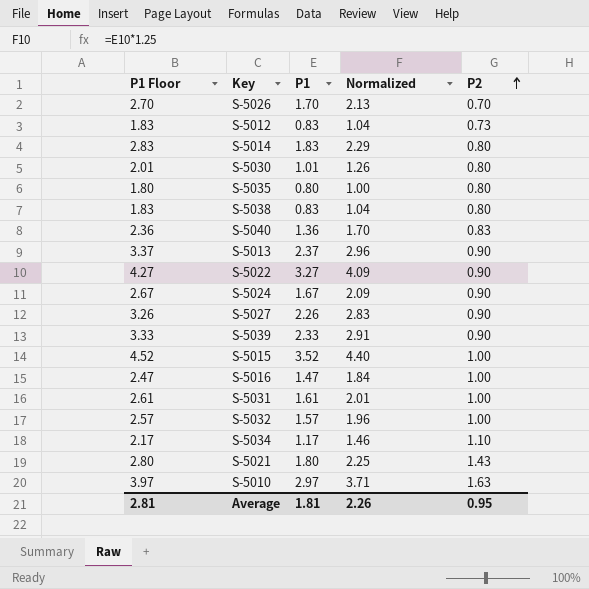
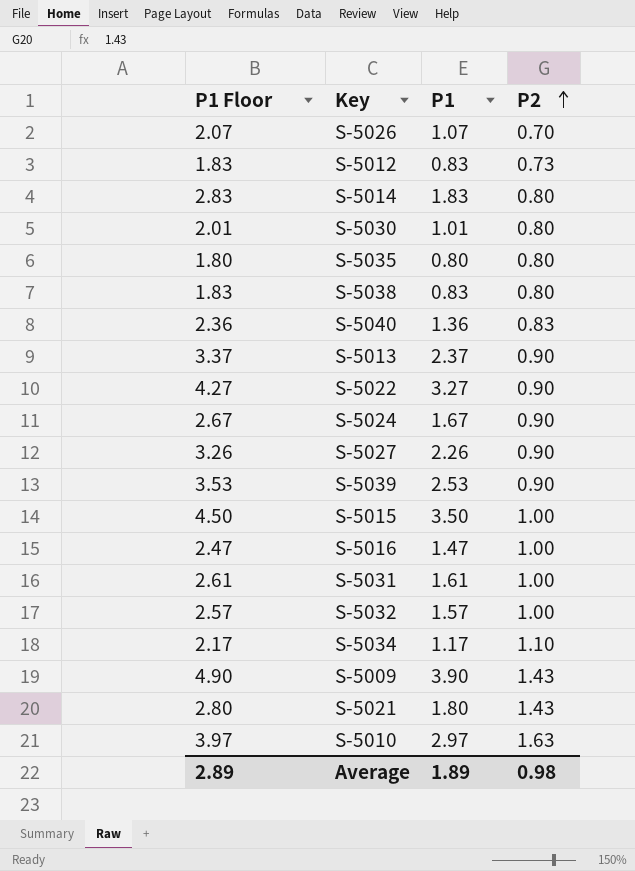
column Normalized | formula: [P1] * 1.25 -> none
S-5026 | P1 Floor: 2.70 -> 2.07
S-5026 | P1: 1.70 -> 1.07
S-5039 | P1 Floor: 3.33 -> 3.53
S-5039 | P1: 2.33 -> 2.53
S-5015 | P1 Floor: 4.52 -> 4.50
S-5015 | P1: 3.52 -> 3.50
row S-5009: none -> 4.90 | 3.90 | 1.43
Average | P1 Floor: 2.81 -> 2.89
Average | P1: 1.81 -> 1.89
Average | P2: 0.95 -> 0.98

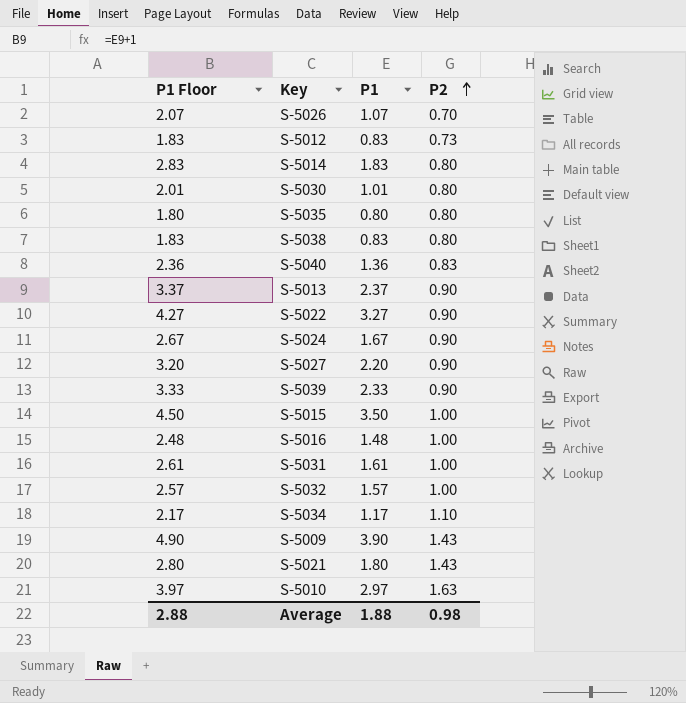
S-5027 | P1 Floor: 3.26 -> 3.20
S-5027 | P1: 2.26 -> 2.20
S-5039 | P1 Floor: 3.53 -> 3.33
S-5039 | P1: 2.53 -> 2.33
S-5016 | P1 Floor: 2.47 -> 2.48
S-5016 | P1: 1.47 -> 1.48
Average | P1 Floor: 2.89 -> 2.88
Average | P1: 1.89 -> 1.88

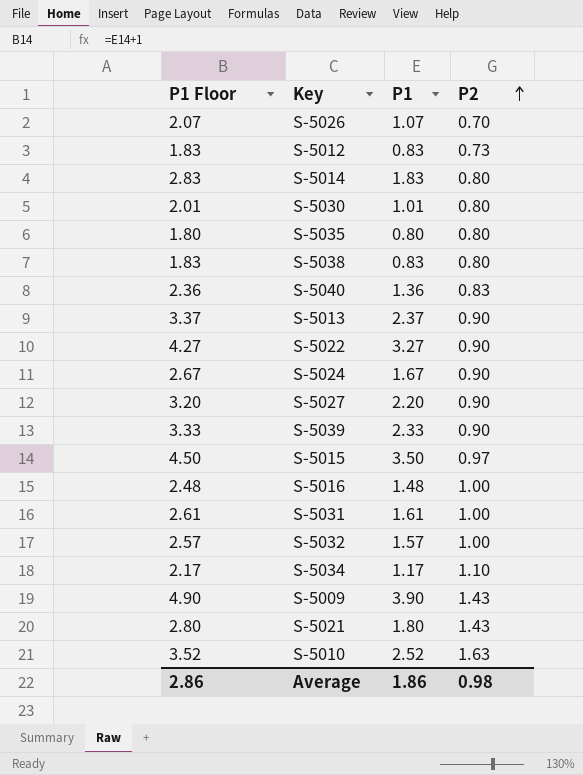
S-5015 | P2: 1.00 -> 0.97
S-5010 | P1 Floor: 3.97 -> 3.52
S-5010 | P1: 2.97 -> 2.52
Average | P1 Floor: 2.88 -> 2.86
Average | P1: 1.88 -> 1.86

